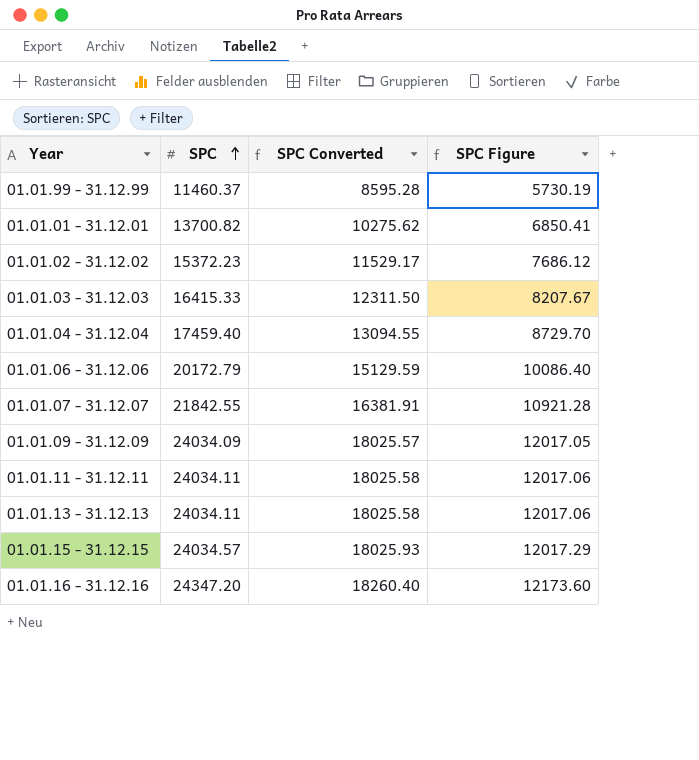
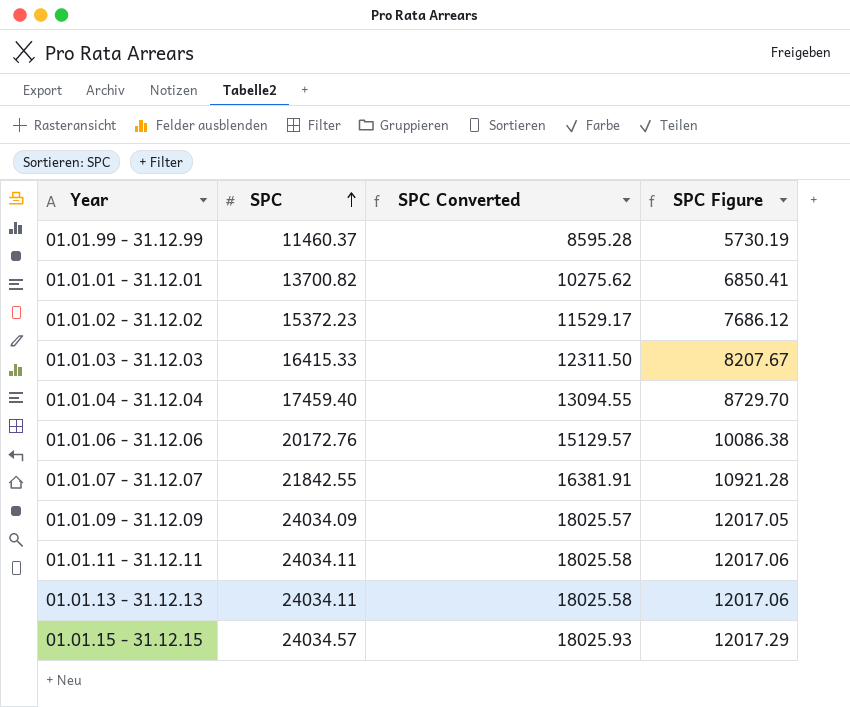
row 01.01.16 - 31.12.16: 24347.20 | 18260.40 | 12173.60 -> none
01.01.06 - 31.12.06 | SPC: 20172.79 -> 20172.76
01.01.06 - 31.12.06 | SPC Converted: 15129.59 -> 15129.57
01.01.06 - 31.12.06 | SPC Figure: 10086.40 -> 10086.38

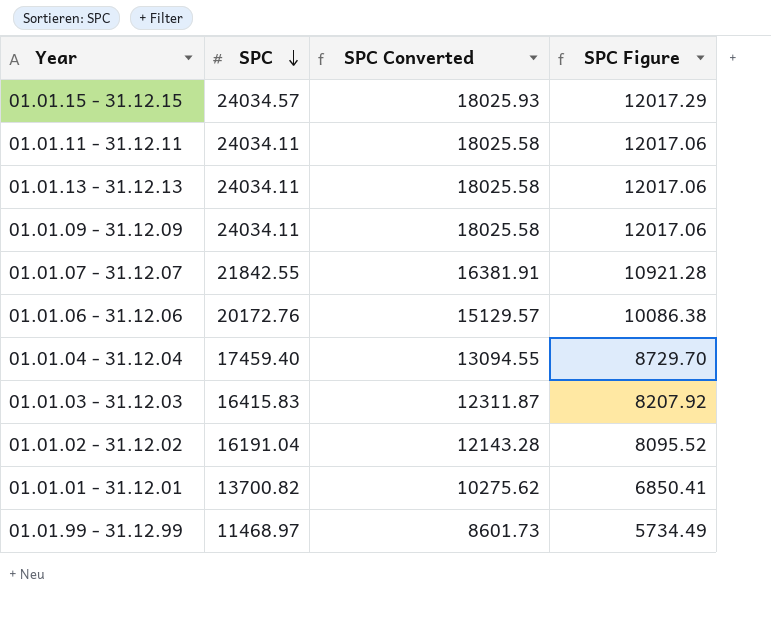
row order: SPC ascending -> SPC descending
01.01.09 - 31.12.09 | SPC: 24034.09 -> 24034.11
01.01.09 - 31.12.09 | SPC Converted: 18025.57 -> 18025.58
01.01.09 - 31.12.09 | SPC Figure: 12017.05 -> 12017.06
01.01.03 - 31.12.03 | SPC: 16415.33 -> 16415.83
01.01.03 - 31.12.03 | SPC Converted: 12311.50 -> 12311.87
01.01.03 - 31.12.03 | SPC Figure: 8207.67 -> 8207.92
01.01.02 - 31.12.02 | SPC: 15372.23 -> 16191.04
01.01.02 - 31.12.02 | SPC Converted: 11529.17 -> 12143.28
01.01.02 - 31.12.02 | SPC Figure: 7686.12 -> 8095.52
01.01.99 - 31.12.99 | SPC: 11460.37 -> 11468.97
01.01.99 - 31.12.99 | SPC Converted: 8595.28 -> 8601.73
01.01.99 - 31.12.99 | SPC Figure: 5730.19 -> 5734.49

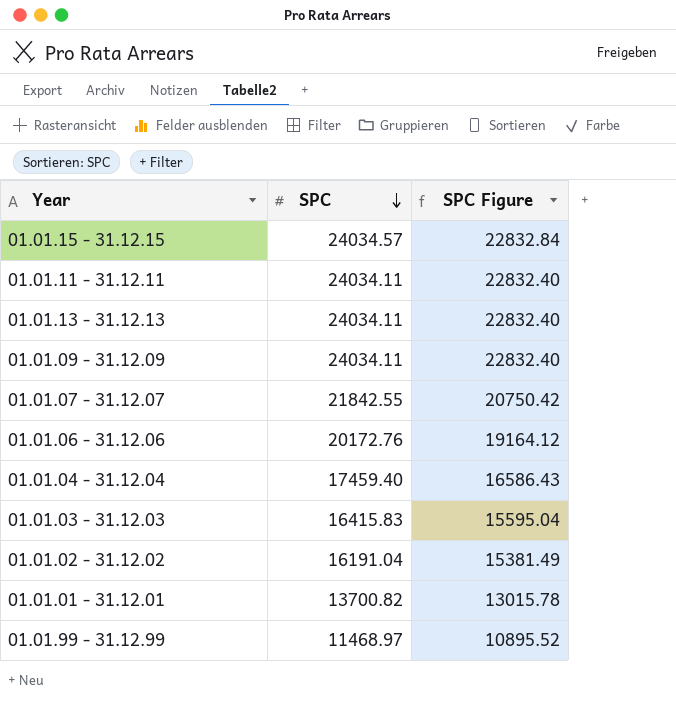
column SPC Converted | formula: [SPC] * 0.75 -> none
column SPC Figure | formula: [SPC] * 0.5 -> [SPC] * 0.95

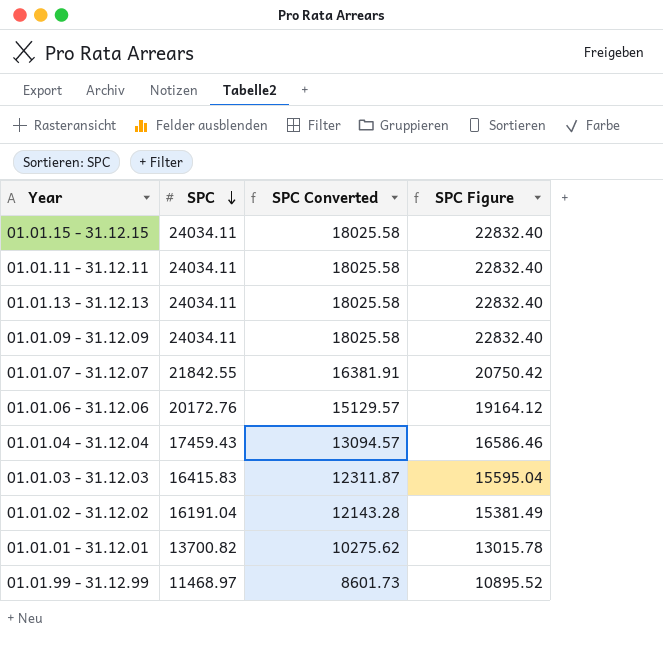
column SPC Converted | formula: none -> [SPC] * 0.75
01.01.15 - 31.12.15 | SPC: 24034.57 -> 24034.11
01.01.15 - 31.12.15 | SPC Figure: 22832.84 -> 22832.40
01.01.04 - 31.12.04 | SPC: 17459.40 -> 17459.43
01.01.04 - 31.12.04 | SPC Figure: 16586.43 -> 16586.46

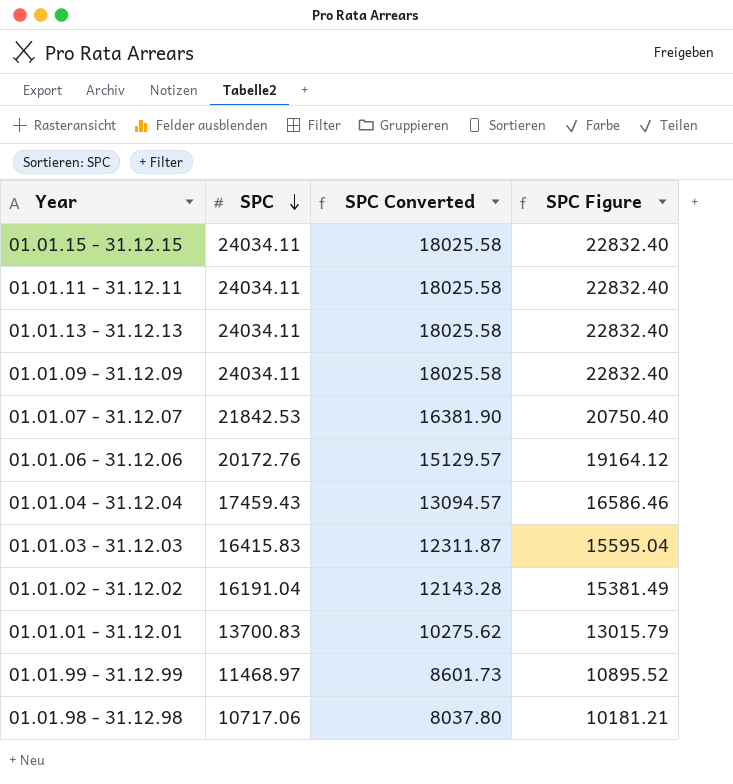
01.01.07 - 31.12.07 | SPC: 21842.55 -> 21842.53
01.01.07 - 31.12.07 | SPC Converted: 16381.91 -> 16381.90
01.01.07 - 31.12.07 | SPC Figure: 20750.42 -> 20750.40
01.01.01 - 31.12.01 | SPC: 13700.82 -> 13700.83
01.01.01 - 31.12.01 | SPC Figure: 13015.78 -> 13015.79
row 01.01.98 - 31.12.98: none -> 10717.06 | 8037.80 | 10181.21

